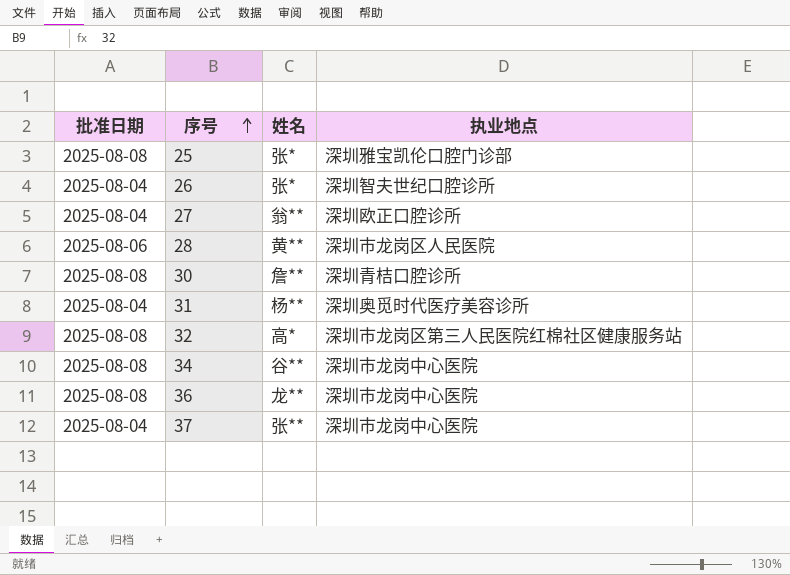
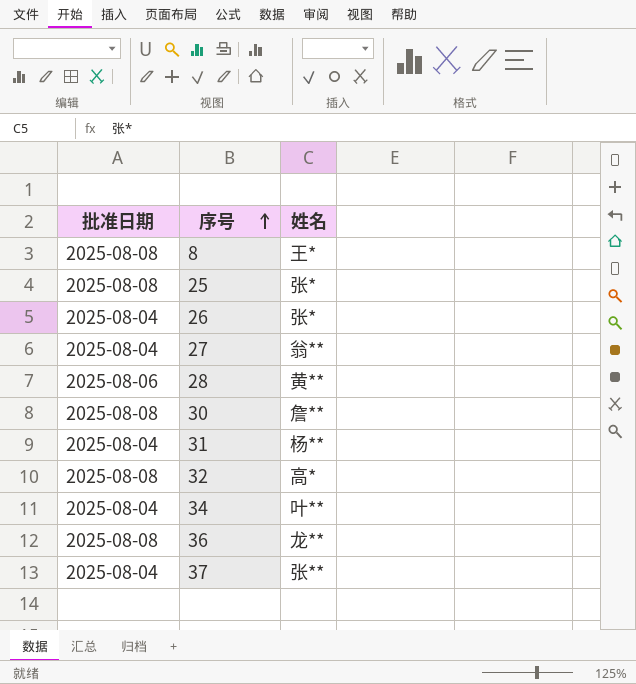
column 执业地点 | position: 4 -> none
row 8: none -> 2025-08-08 | 王*
34 | 批准日期: 2025-08-08 -> 2025-08-04
34 | 姓名: 谷** -> 叶**

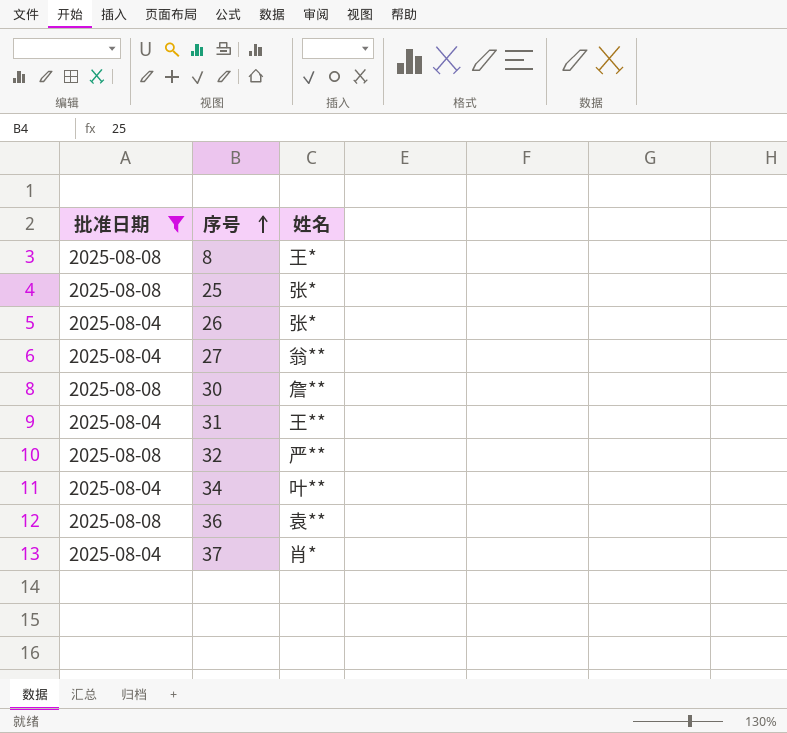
filter: none -> 批准日期 != 2025-08-06
31 | 姓名: 杨** -> 王**
32 | 姓名: 高* -> 严**
36 | 姓名: 龙** -> 袁**
37 | 姓名: 张** -> 肖*

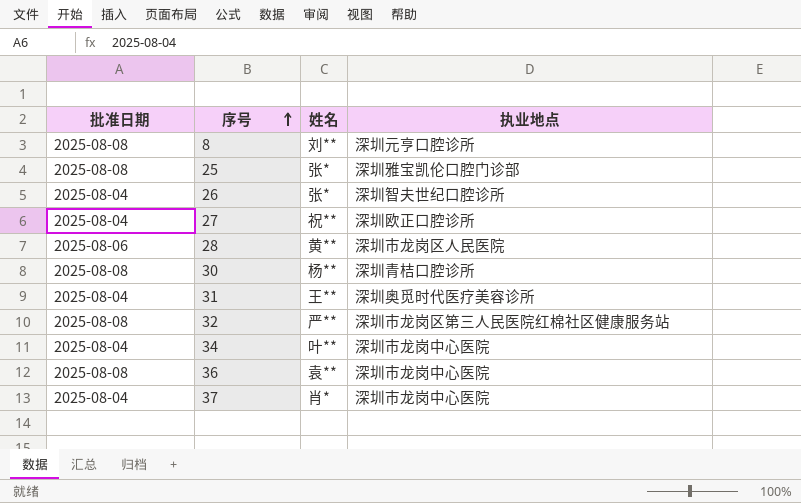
filter: 批准日期 != 2025-08-06 -> none
column 执业地点 | position: none -> 4
8 | 姓名: 王* -> 刘**
27 | 姓名: 翁** -> 祝**
30 | 姓名: 詹** -> 杨**

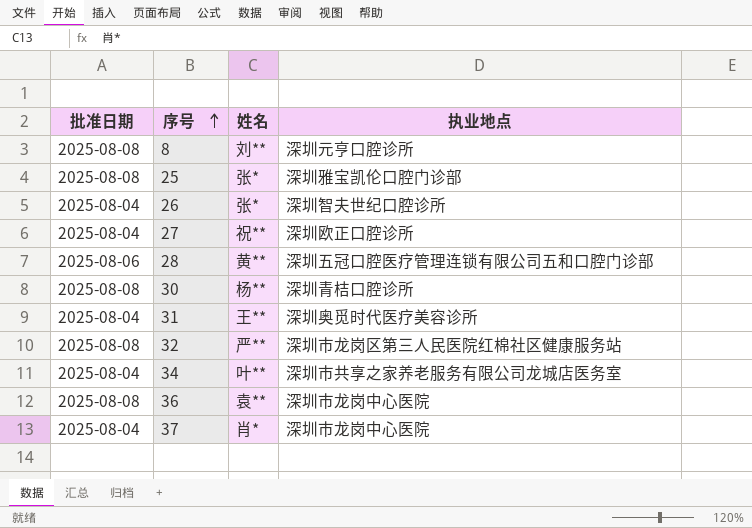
28 | 执业地点: 深圳市龙岗区人民医院 -> 深圳五冠口腔医疗管理连锁有限公司五和口腔门诊部
34 | 执业地点: 深圳市龙岗中心医院 -> 深圳市共享之家养老服务有限公司龙城店医务室

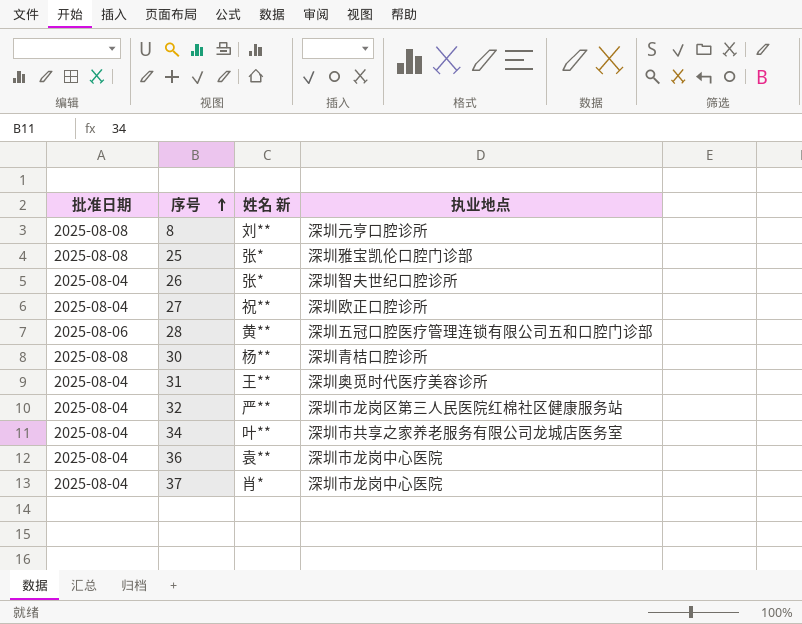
column name: 姓名 -> 姓名 新
32 | 批准日期: 2025-08-08 -> 2025-08-04
36 | 批准日期: 2025-08-08 -> 2025-08-04

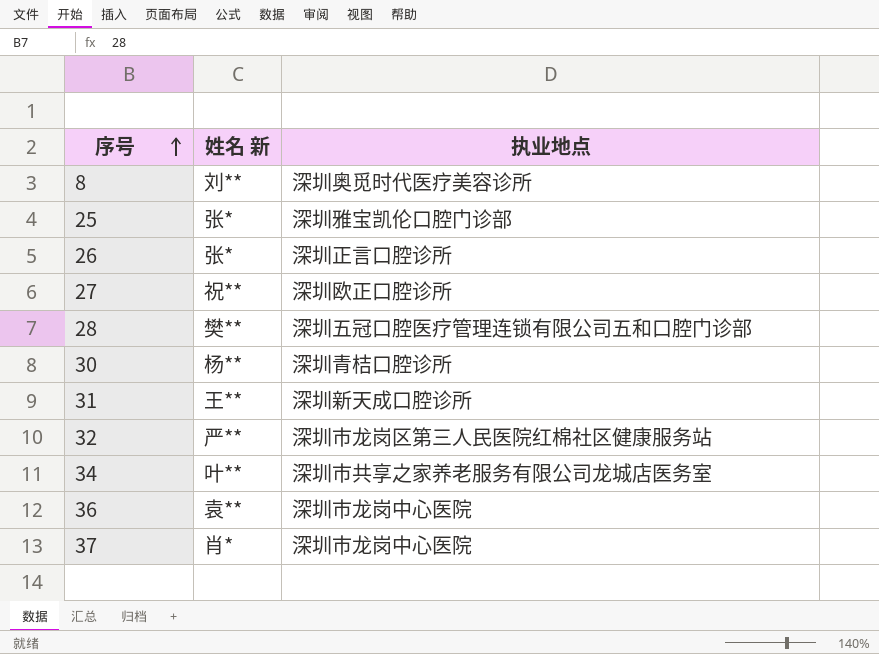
column 批准日期 | position: 1 -> none
8 | 执业地点: 深圳元亨口腔诊所 -> 深圳奥觅时代医疗美容诊所
26 | 执业地点: 深圳智夫世纪口腔诊所 -> 深圳正言口腔诊所
28 | 姓名 新: 黄** -> 樊**
31 | 执业地点: 深圳奥觅时代医疗美容诊所 -> 深圳新天成口腔诊所

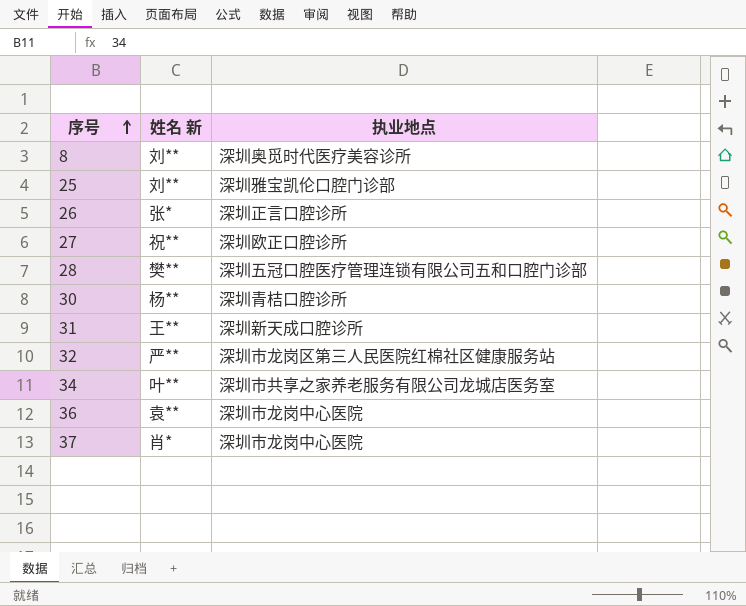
25 | 姓名 新: 张* -> 刘**

